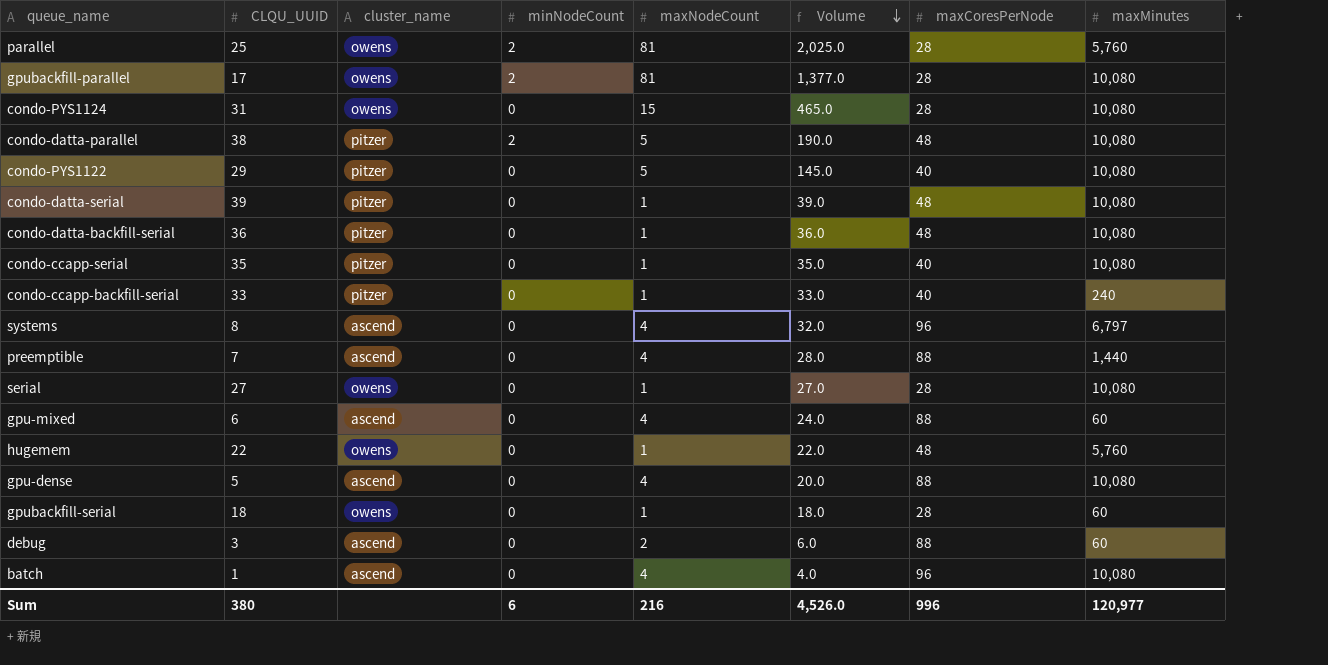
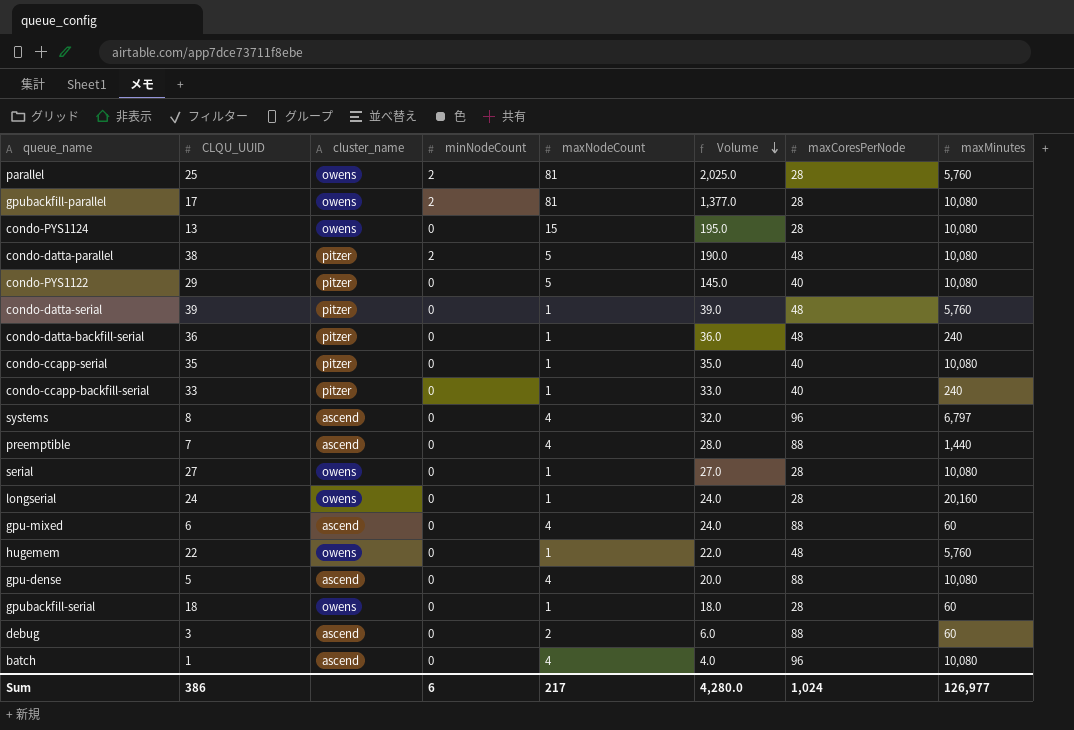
condo-PYS1124 | CLQU_UUID: 31 -> 13
condo-PYS1124 | Volume: 465.0 -> 195.0
condo-datta-serial | maxMinutes: 10,080 -> 5,760
condo-datta-backfill-serial | maxMinutes: 10,080 -> 240
row longserial: none -> 24 | owens | 0 | 1 | 24.0 | 28 | 20,160
Sum | CLQU_UUID: 380 -> 386
Sum | maxNodeCount: 216 -> 217
Sum | Volume: 4,526.0 -> 4,280.0
Sum | maxCoresPerNode: 996 -> 1,024
Sum | maxMinutes: 120,977 -> 126,977

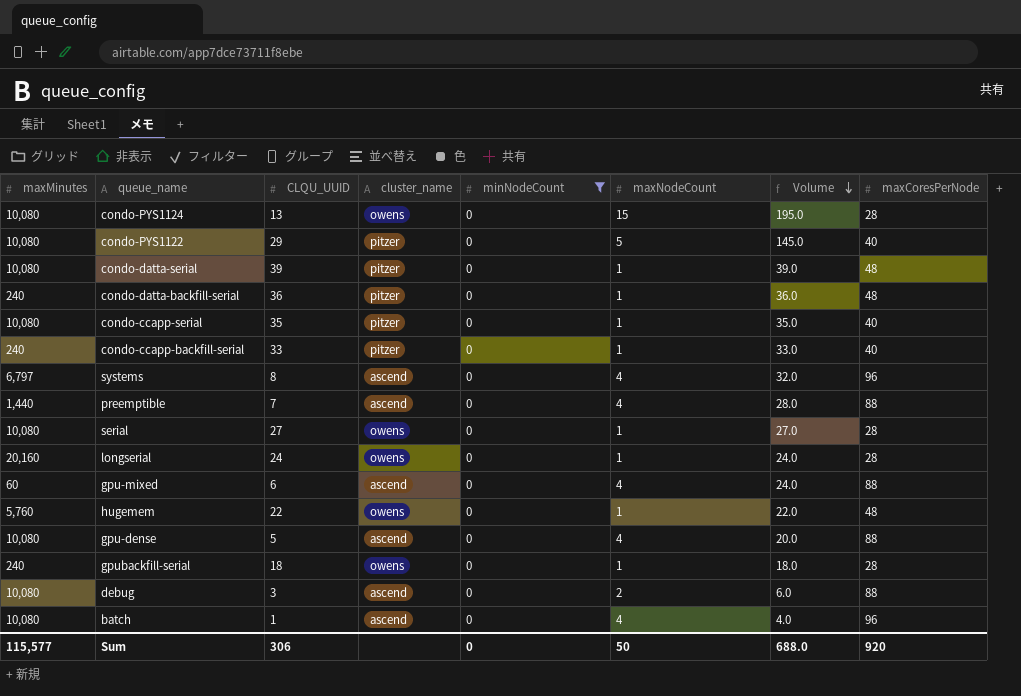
filter: none -> minNodeCount = 0
column maxMinutes | position: 8 -> 1
condo-datta-serial | maxMinutes: 5,760 -> 10,080
gpubackfill-serial | maxMinutes: 60 -> 240
debug | maxMinutes: 60 -> 10,080
Sum | maxMinutes: 126,977 -> 115,577
Sum | CLQU_UUID: 386 -> 306
Sum | minNodeCount: 6 -> 0
Sum | maxNodeCount: 217 -> 50
Sum | Volume: 4,280.0 -> 688.0
Sum | maxCoresPerNode: 1,024 -> 920

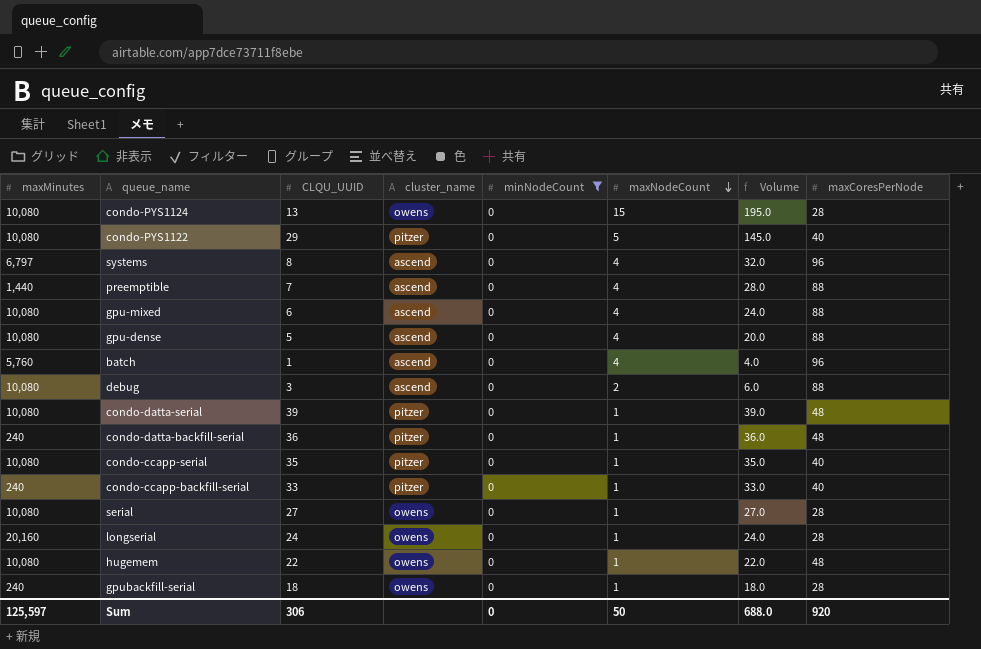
row order: Volume descending -> maxNodeCount descending
gpu-mixed | maxMinutes: 60 -> 10,080
batch | maxMinutes: 10,080 -> 5,760
hugemem | maxMinutes: 5,760 -> 10,080
Sum | maxMinutes: 115,577 -> 125,597

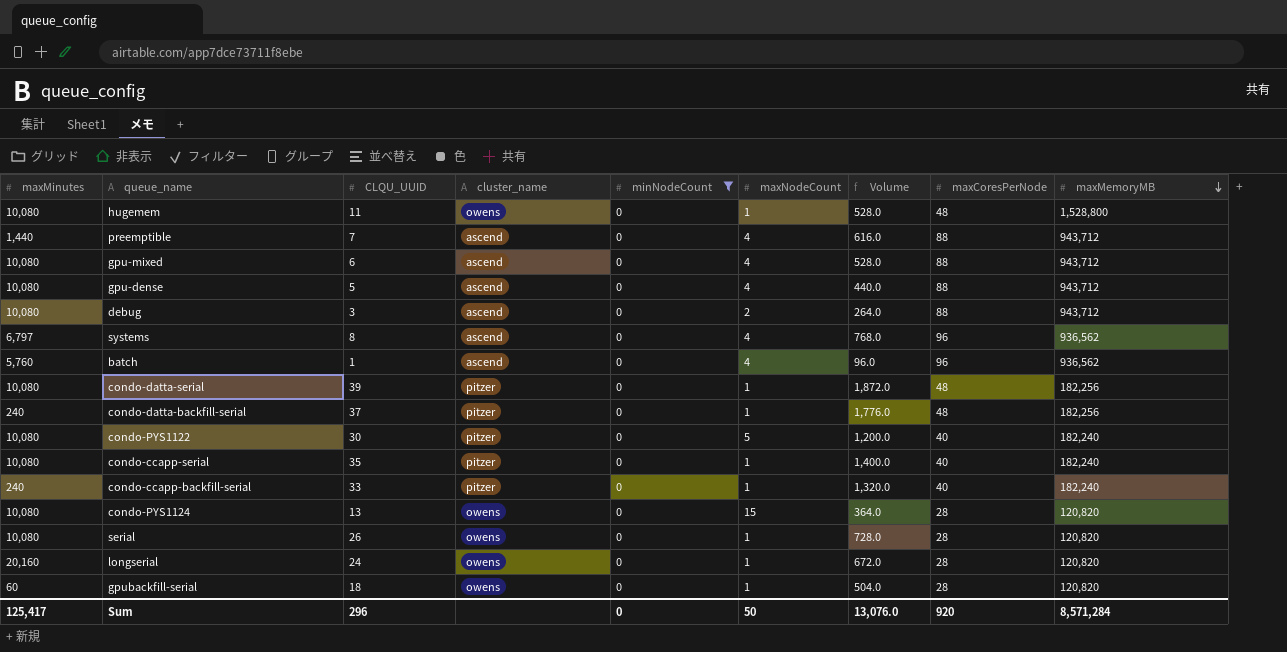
row order: maxNodeCount descending -> maxMemoryMB descending
column Volume | formula: [CLQU_UUID] * [maxNodeCount] -> [CLQU_UUID] * [maxCoresPerNode]
column maxMemoryMB | position: none -> 9
hugemem | CLQU_UUID: 22 -> 11
condo-datta-backfill-serial | CLQU_UUID: 36 -> 37
condo-PYS1122 | CLQU_UUID: 29 -> 30
serial | CLQU_UUID: 27 -> 26
gpubackfill-serial | maxMinutes: 240 -> 60
Sum | maxMinutes: 125,597 -> 125,417
Sum | CLQU_UUID: 306 -> 296
Sum | Volume: 688.0 -> 13,076.0

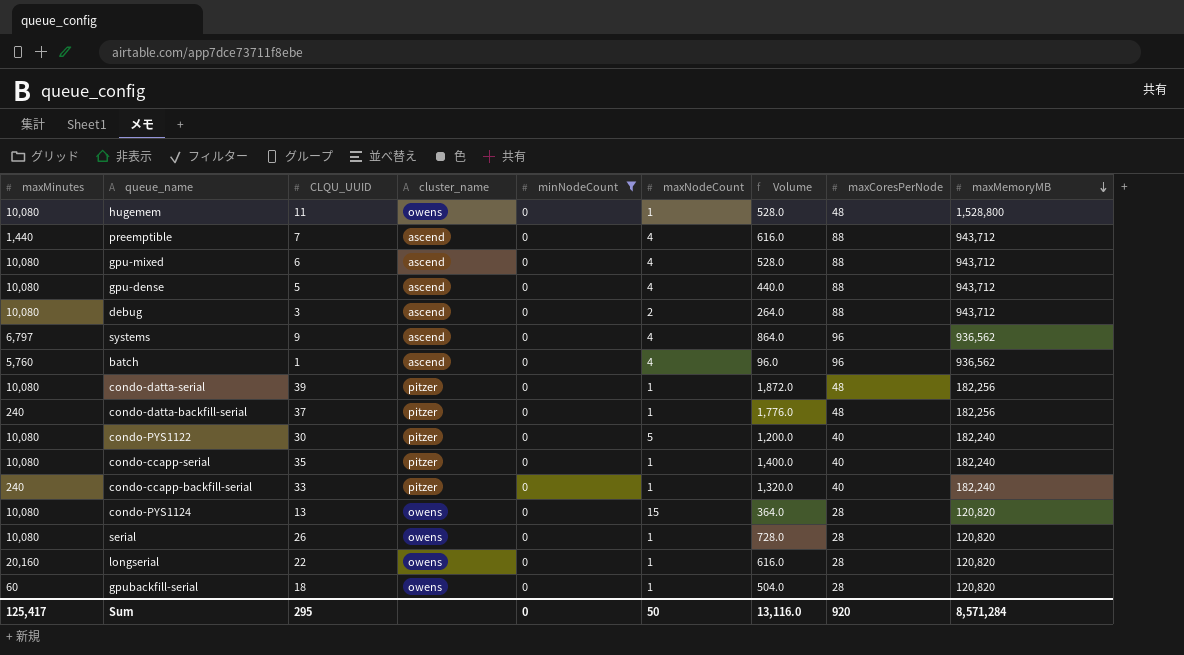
systems | CLQU_UUID: 8 -> 9
systems | Volume: 768.0 -> 864.0
longserial | CLQU_UUID: 24 -> 22
longserial | Volume: 672.0 -> 616.0
Sum | CLQU_UUID: 296 -> 295
Sum | Volume: 13,076.0 -> 13,116.0

